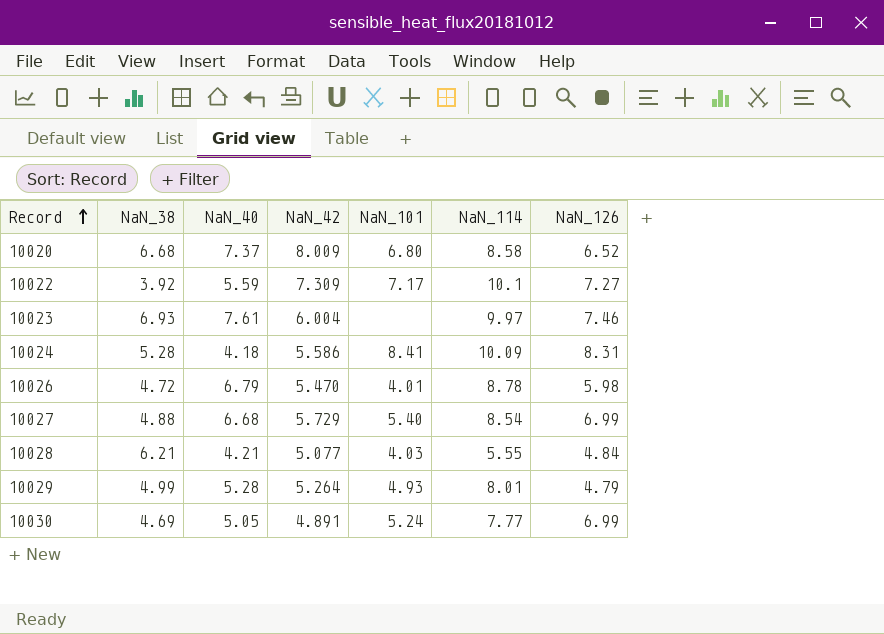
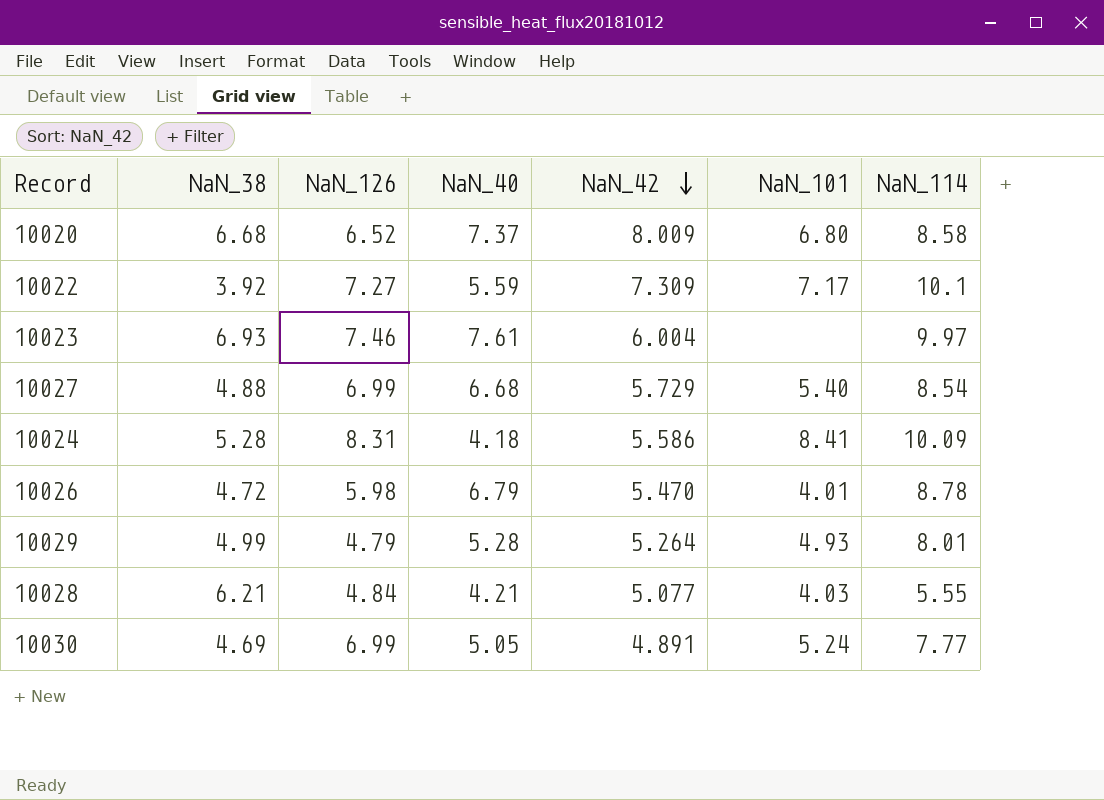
row order: Record ascending -> NaN_42 descending
column NaN_126 | position: 7 -> 3

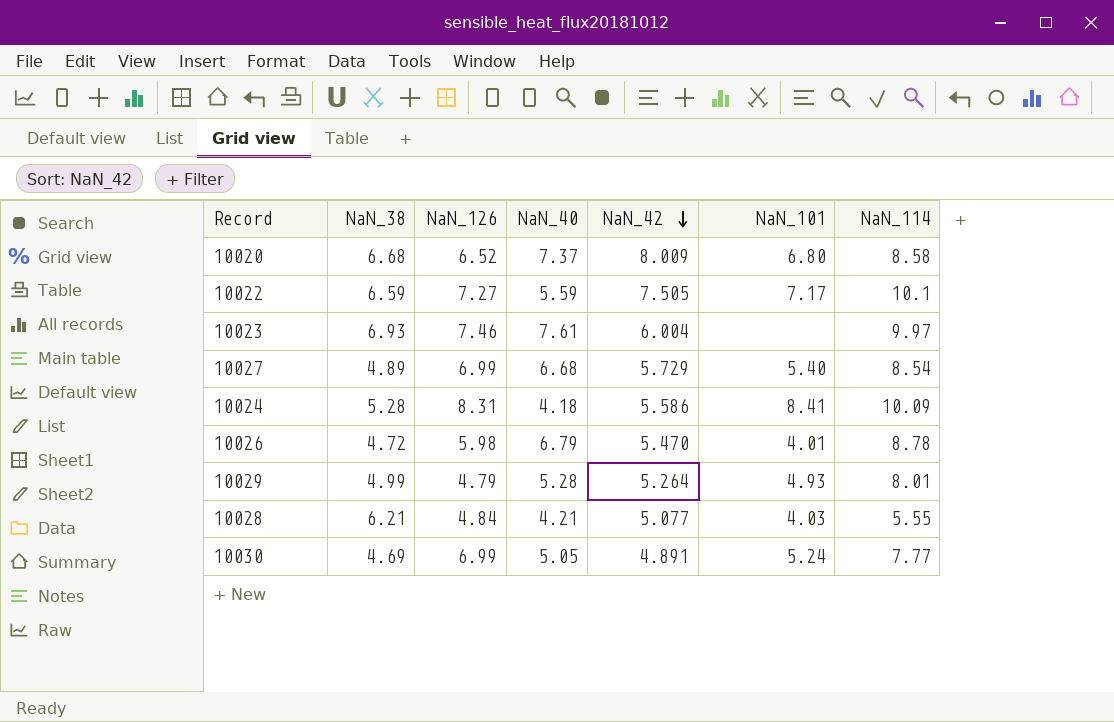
10022 | NaN_38: 3.92 -> 6.59
10022 | NaN_42: 7.309 -> 7.505
10027 | NaN_38: 4.88 -> 4.89

